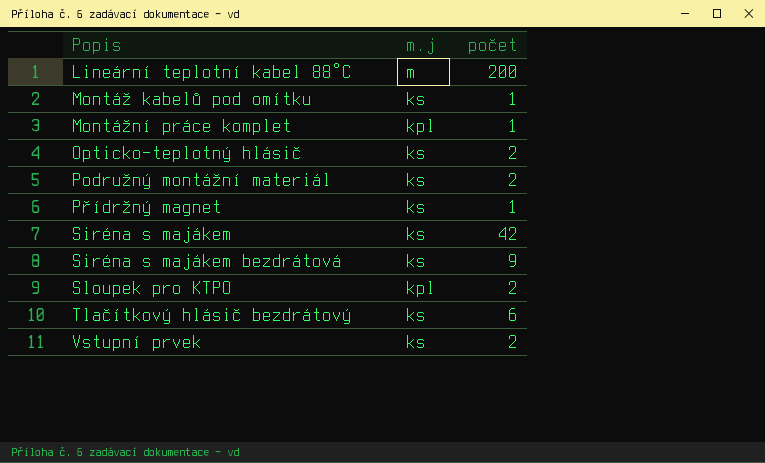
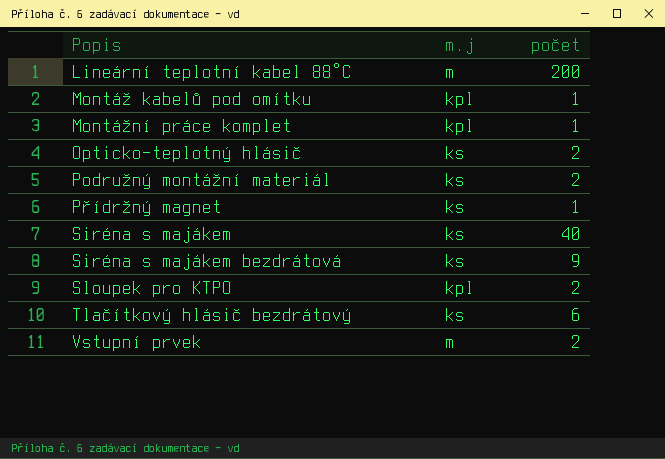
Montáž kabelů pod omítku | m.j: ks -> kpl
Siréna s majákem | počet: 42 -> 40
Vstupní prvek | m.j: ks -> m

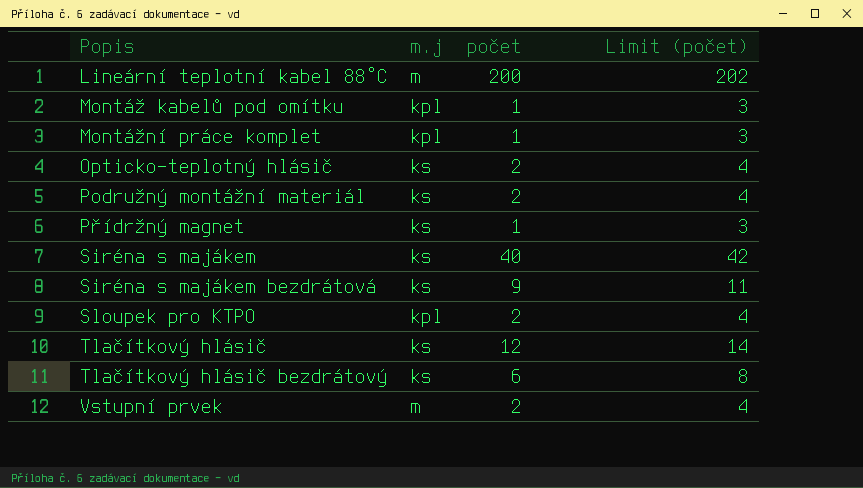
column Limit (počet) | formula: none -> [počet] + 2
row Tlačítkový hlásič: none -> ks | 12 | 14

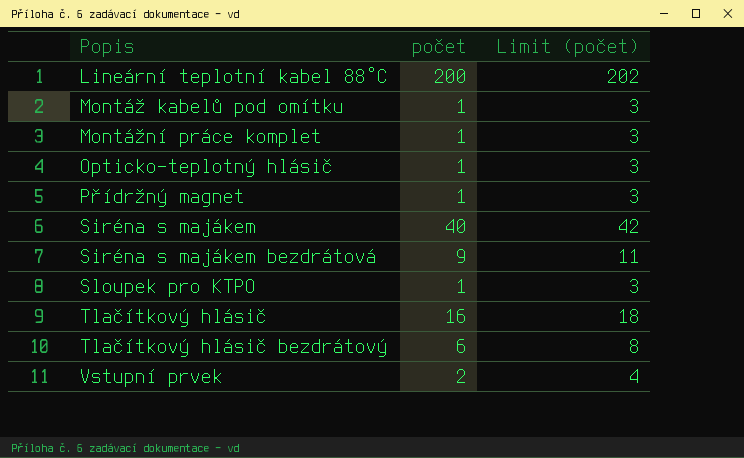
column m.j | position: 2 -> none
row Podružný montážní materiál: ks | 2 | 4 -> none
Opticko-teplotný hlásič | počet: 2 -> 1
Opticko-teplotný hlásič | Limit (počet): 4 -> 3
Sloupek pro KTPO | počet: 2 -> 1
Sloupek pro KTPO | Limit (počet): 4 -> 3
Tlačítkový hlásič | počet: 12 -> 16
Tlačítkový hlásič | Limit (počet): 14 -> 18

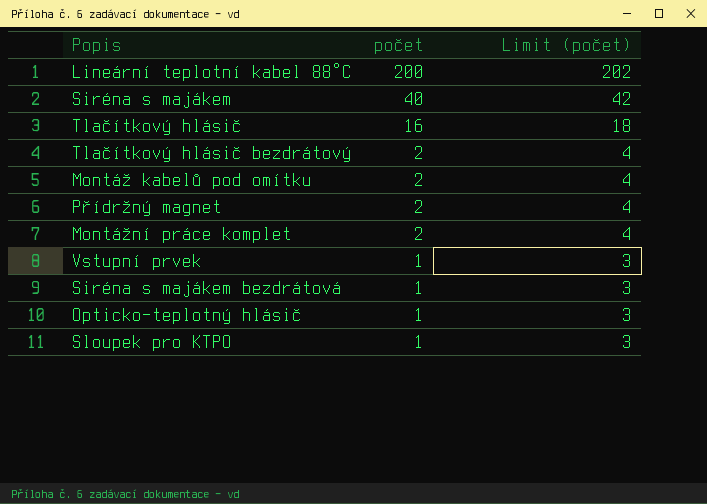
row order: Popis ascending -> počet descending
Tlačítkový hlásič bezdrátový | počet: 6 -> 2
Tlačítkový hlásič bezdrátový | Limit (počet): 8 -> 4
Montáž kabelů pod omítku | počet: 1 -> 2
Montáž kabelů pod omítku | Limit (počet): 3 -> 4
Přídržný magnet | počet: 1 -> 2
Přídržný magnet | Limit (počet): 3 -> 4
Montážní práce komplet | počet: 1 -> 2
Montážní práce komplet | Limit (počet): 3 -> 4
Vstupní prvek | počet: 2 -> 1
Vstupní prvek | Limit (počet): 4 -> 3
Siréna s majákem bezdrátová | počet: 9 -> 1
Siréna s majákem bezdrátová | Limit (počet): 11 -> 3

